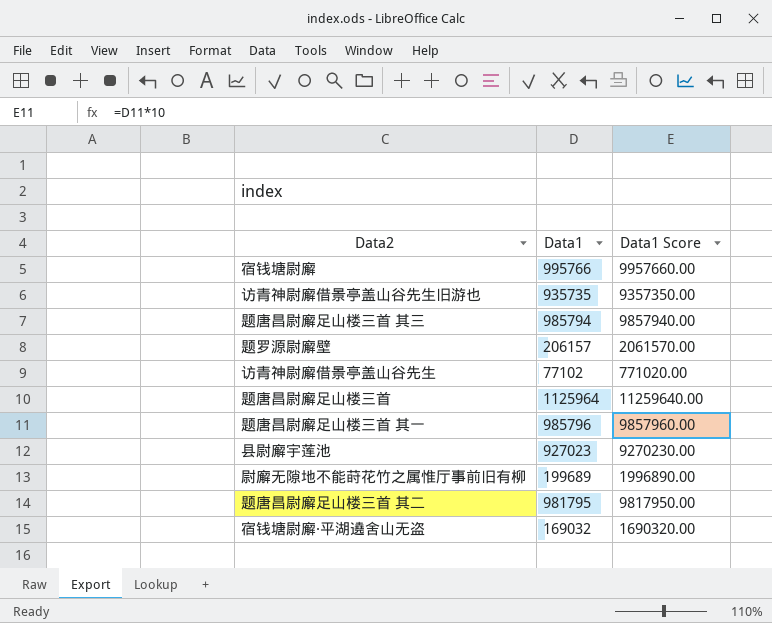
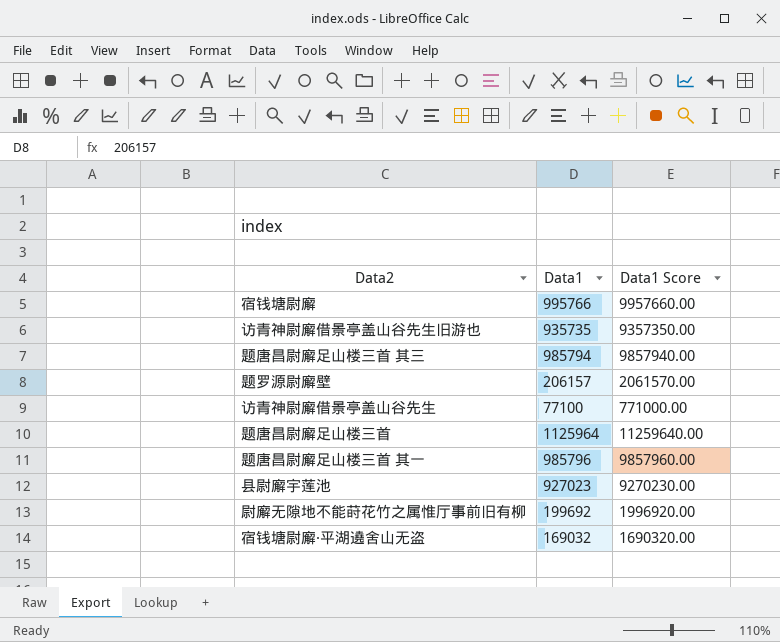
row 题唐昌尉廨足山楼三首 其二: 981795 | 9817950.00 -> none
访青神尉廨借景亭盖山谷先生 | Data1: 77102 -> 77100
访青神尉廨借景亭盖山谷先生 | Data1 Score: 771020.00 -> 771000.00
尉廨无隙地不能莳花竹之属惟厅事前旧有柳 | Data1: 199689 -> 199692
尉廨无隙地不能莳花竹之属惟厅事前旧有柳 | Data1 Score: 1996890.00 -> 1996920.00

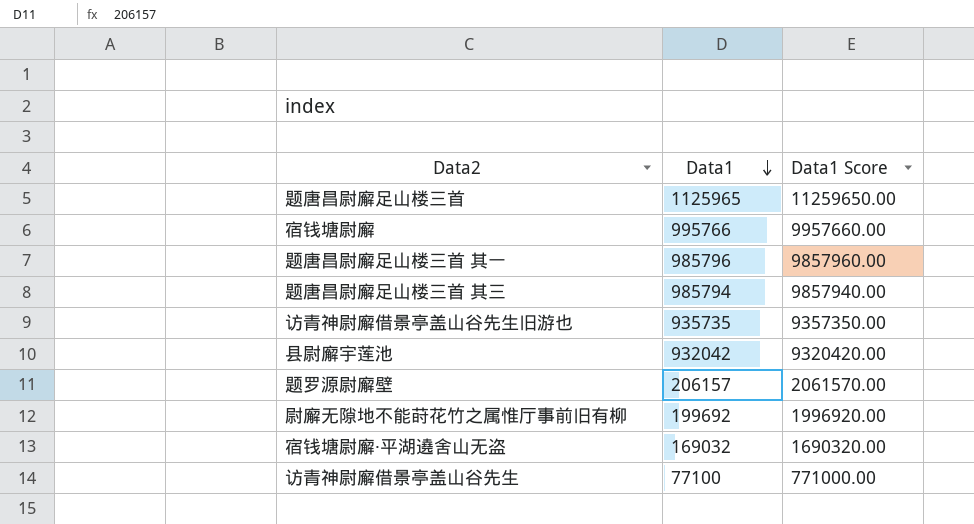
row order: none -> Data1 descending
题唐昌尉廨足山楼三首 | Data1: 1125964 -> 1125965
题唐昌尉廨足山楼三首 | Data1 Score: 11259640.00 -> 11259650.00
县尉廨宇莲池 | Data1: 927023 -> 932042
县尉廨宇莲池 | Data1 Score: 9270230.00 -> 9320420.00

